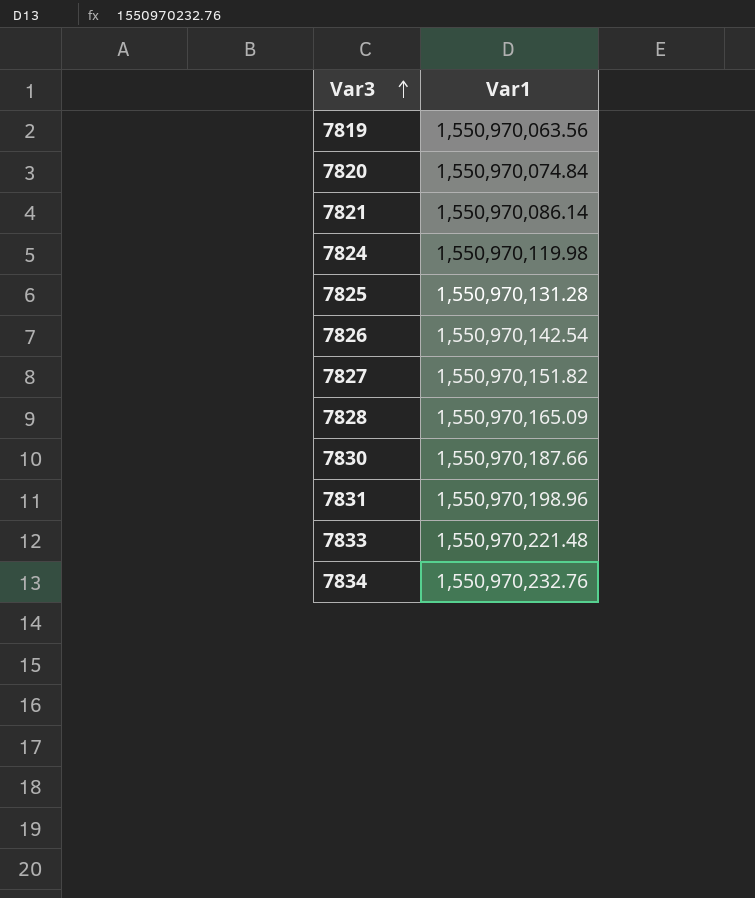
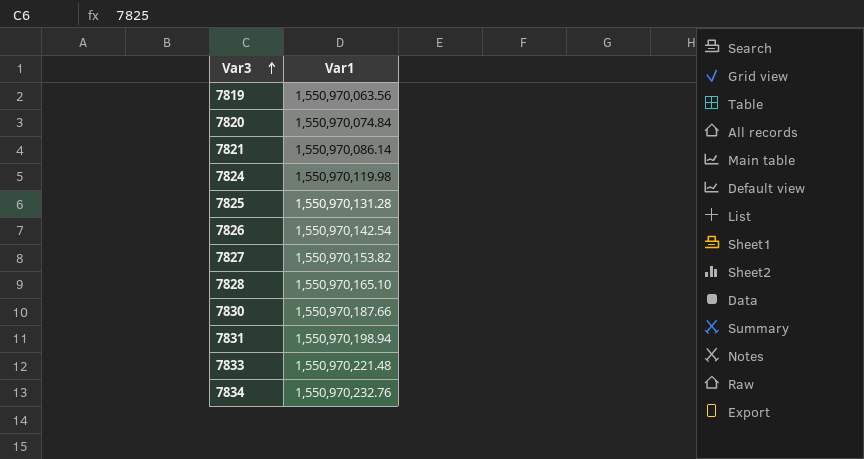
7827 | Var1: 1,550,970,151.82 -> 1,550,970,153.82
7828 | Var1: 1,550,970,165.09 -> 1,550,970,165.10
7831 | Var1: 1,550,970,198.96 -> 1,550,970,198.94

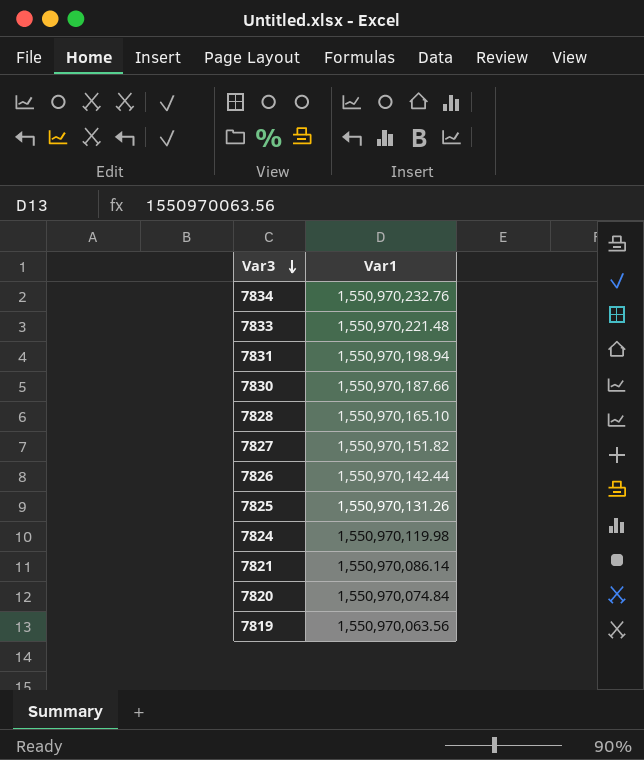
row order: Var3 ascending -> Var3 descending
7827 | Var1: 1,550,970,153.82 -> 1,550,970,151.82
7826 | Var1: 1,550,970,142.54 -> 1,550,970,142.44
7825 | Var1: 1,550,970,131.28 -> 1,550,970,131.26

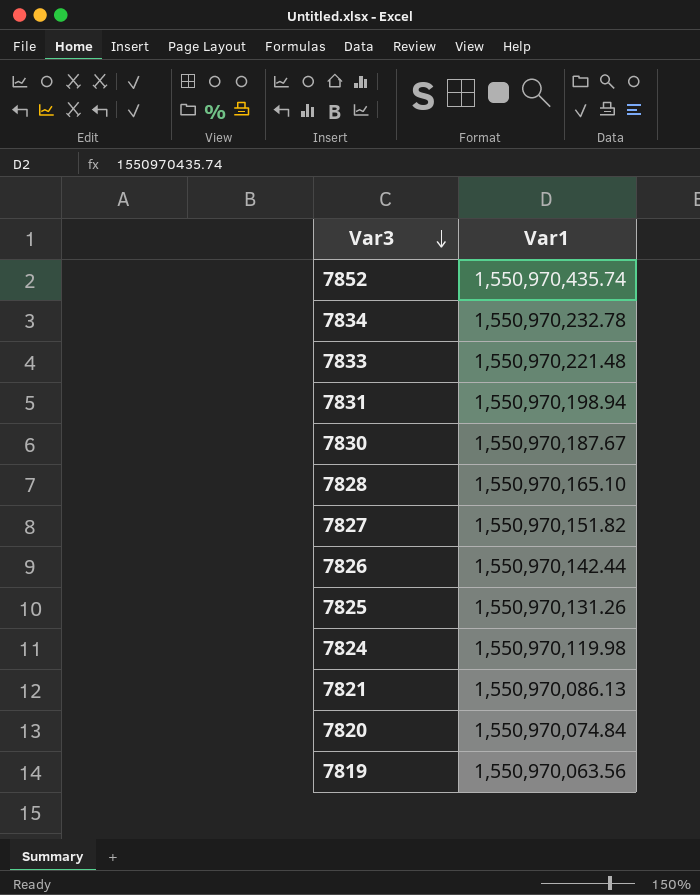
row 7852: none -> 1,550,970,435.74
7834 | Var1: 1,550,970,232.76 -> 1,550,970,232.78
7830 | Var1: 1,550,970,187.66 -> 1,550,970,187.67
7821 | Var1: 1,550,970,086.14 -> 1,550,970,086.13

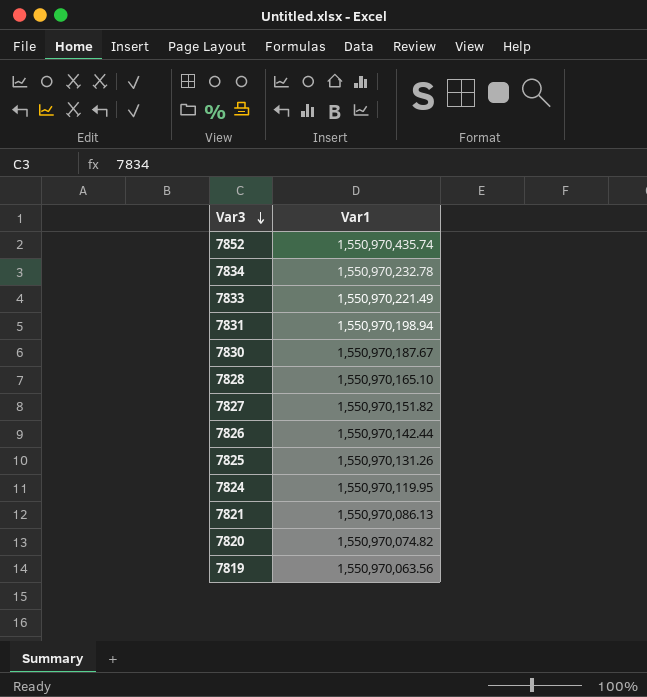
7833 | Var1: 1,550,970,221.48 -> 1,550,970,221.49
7824 | Var1: 1,550,970,119.98 -> 1,550,970,119.95
7820 | Var1: 1,550,970,074.84 -> 1,550,970,074.82

